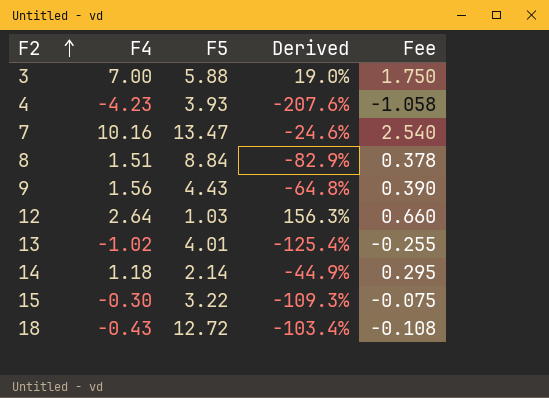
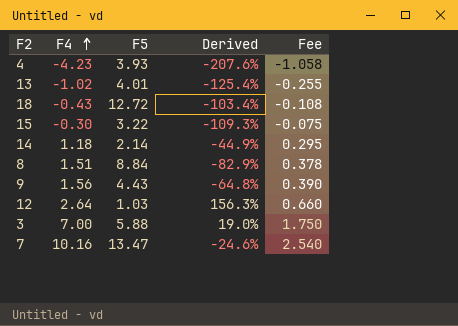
row order: F2 ascending -> F4 ascending

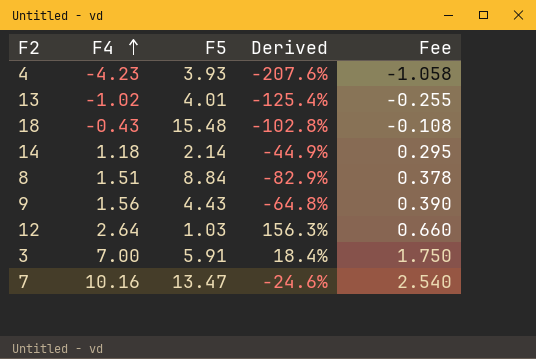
row 15: -0.30 | 3.22 | -109.3% | -0.075 -> none
18 | F5: 12.72 -> 15.48
18 | Derived: -103.4% -> -102.8%
3 | F5: 5.88 -> 5.91
3 | Derived: 19.0% -> 18.4%

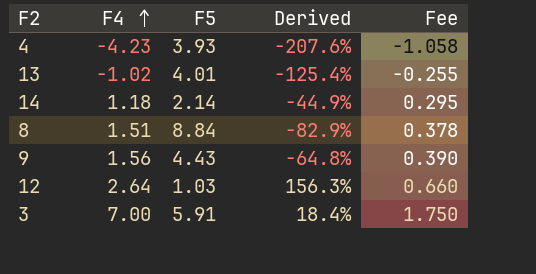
row 18: -0.43 | 15.48 | -102.8% | -0.108 -> none
row 7: 10.16 | 13.47 | -24.6% | 2.540 -> none

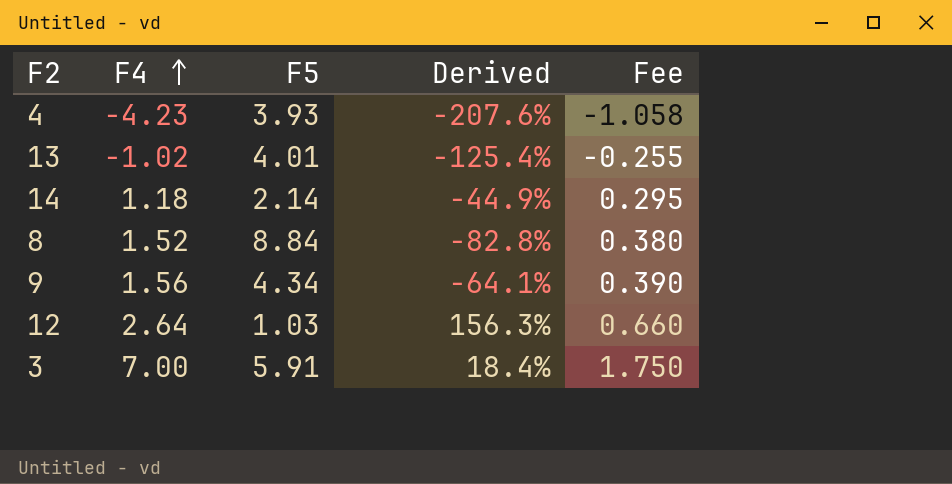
8 | F4: 1.51 -> 1.52
8 | Derived: -82.9% -> -82.8%
8 | Fee: 0.378 -> 0.380
9 | F5: 4.43 -> 4.34
9 | Derived: -64.8% -> -64.1%

